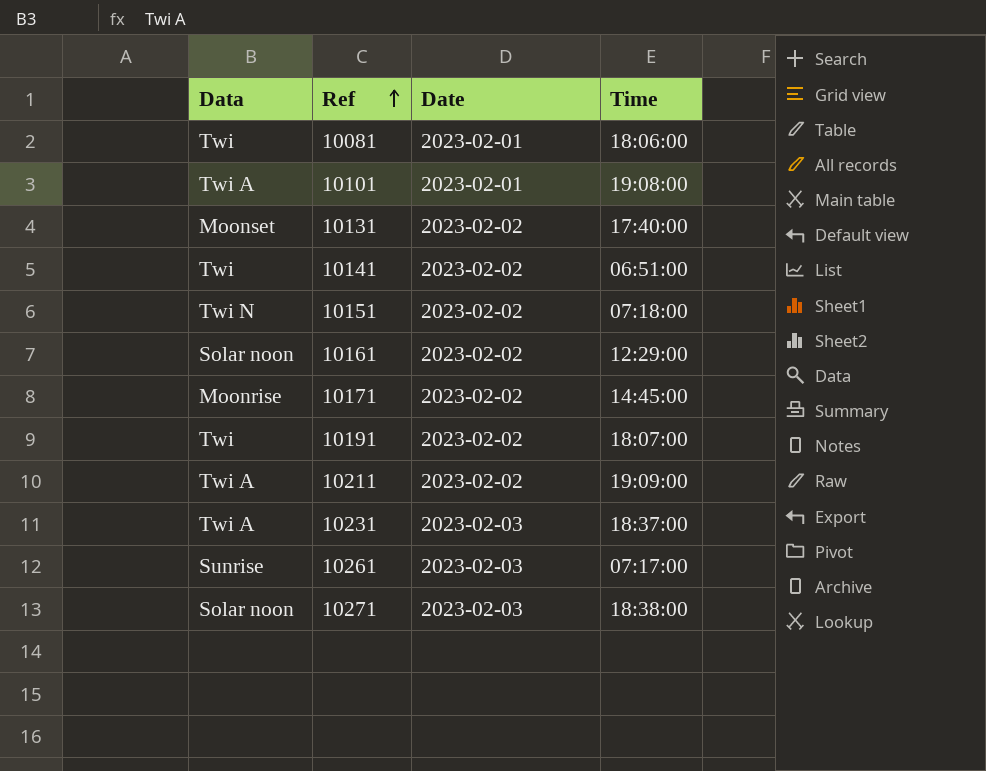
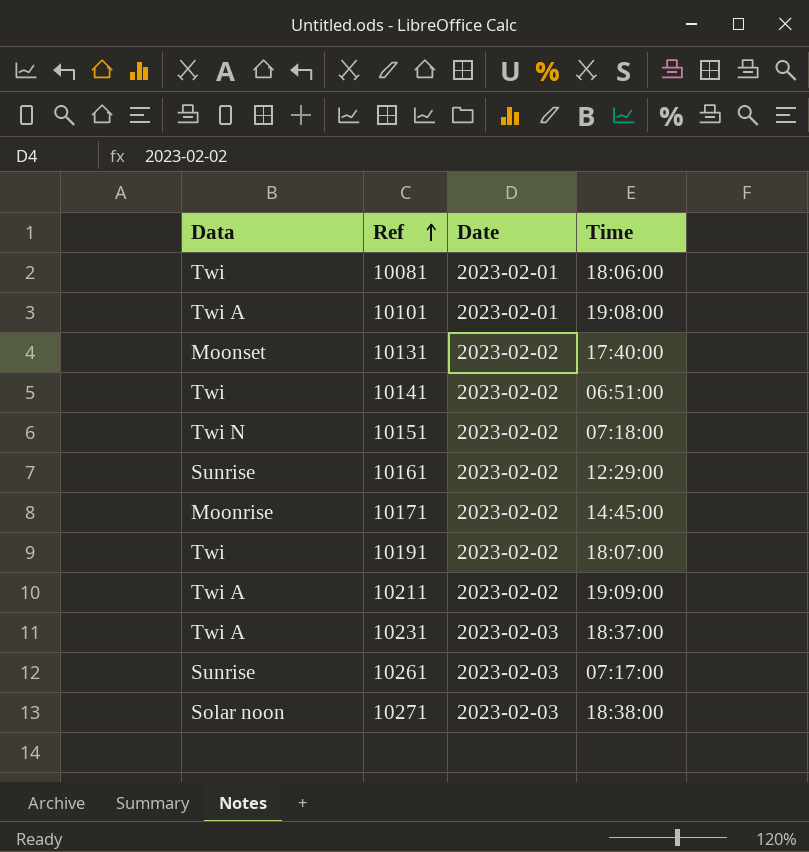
10161 | Data: Solar noon -> Sunrise

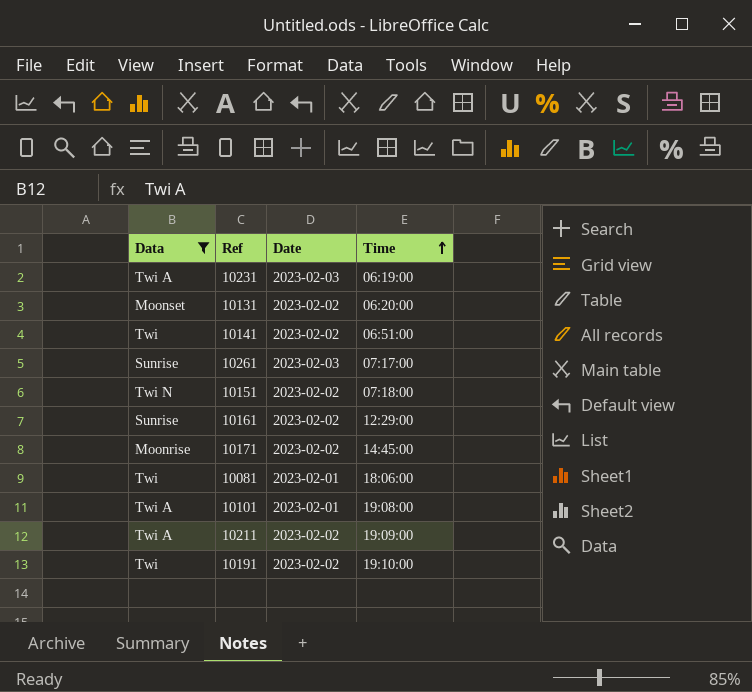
filter: none -> Data != Solar noon
row order: Ref ascending -> Time ascending
10231 | Time: 18:37:00 -> 06:19:00
10131 | Time: 17:40:00 -> 06:20:00
10191 | Time: 18:07:00 -> 19:10:00

